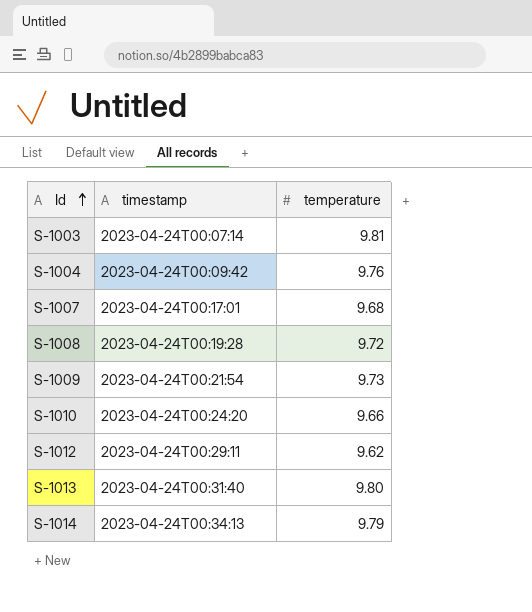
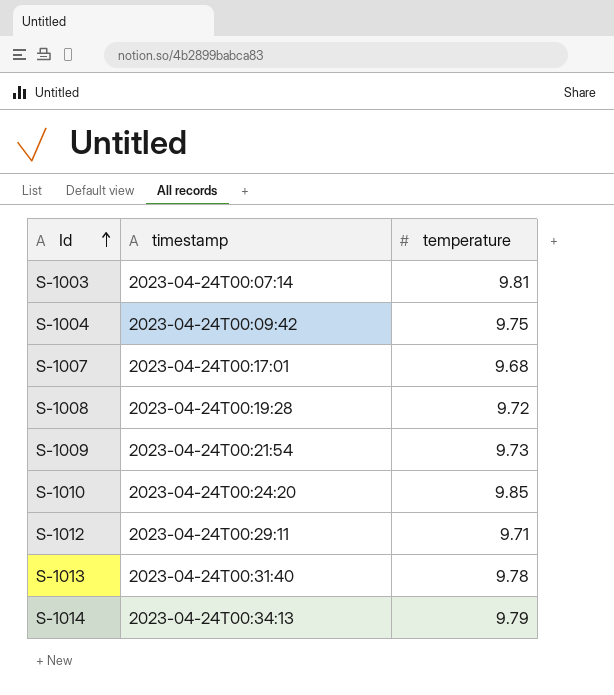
S-1004 | temperature: 9.76 -> 9.75
S-1010 | temperature: 9.66 -> 9.85
S-1012 | temperature: 9.62 -> 9.71
S-1013 | temperature: 9.80 -> 9.78

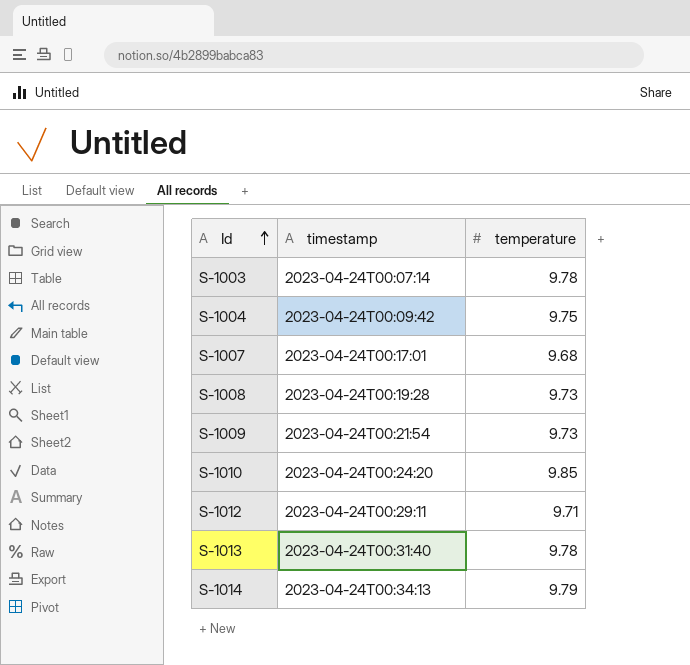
S-1003 | temperature: 9.81 -> 9.78
S-1008 | temperature: 9.72 -> 9.73

